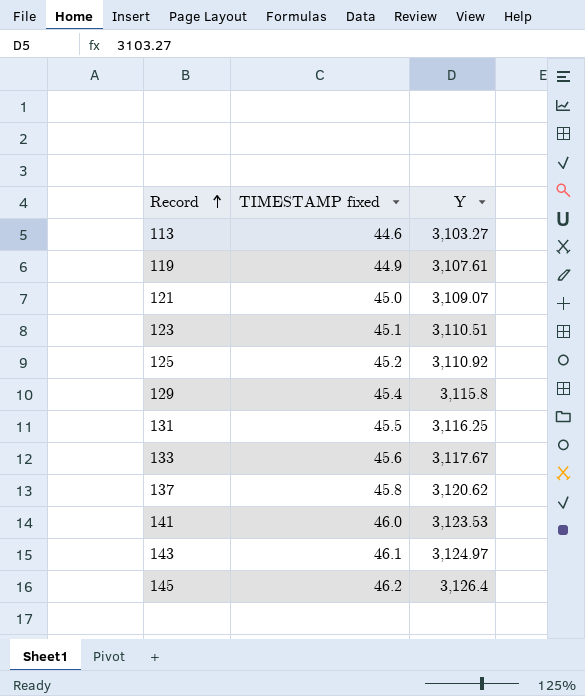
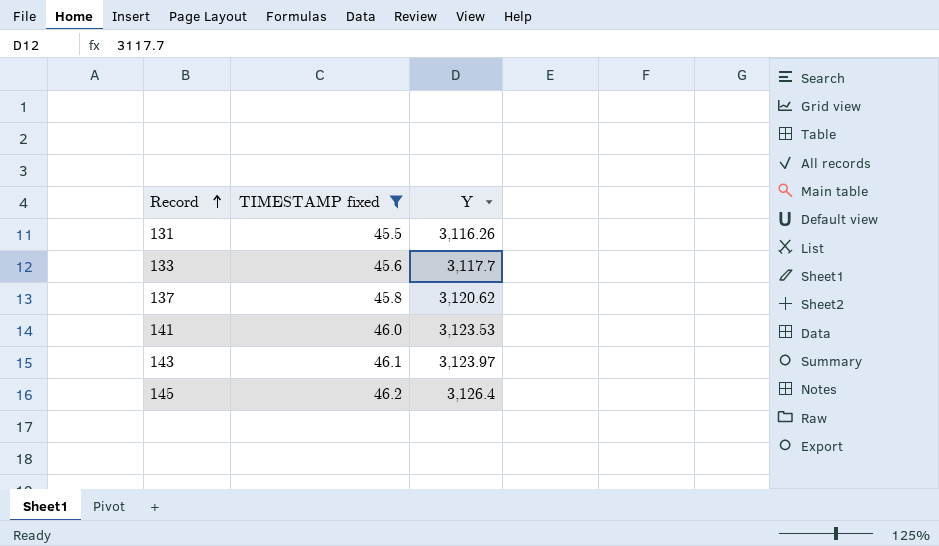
filter: none -> TIMESTAMP fixed >= 45.5
131 | Y: 3,116.25 -> 3,116.26
133 | Y: 3,117.67 -> 3,117.7
143 | Y: 3,124.97 -> 3,123.97

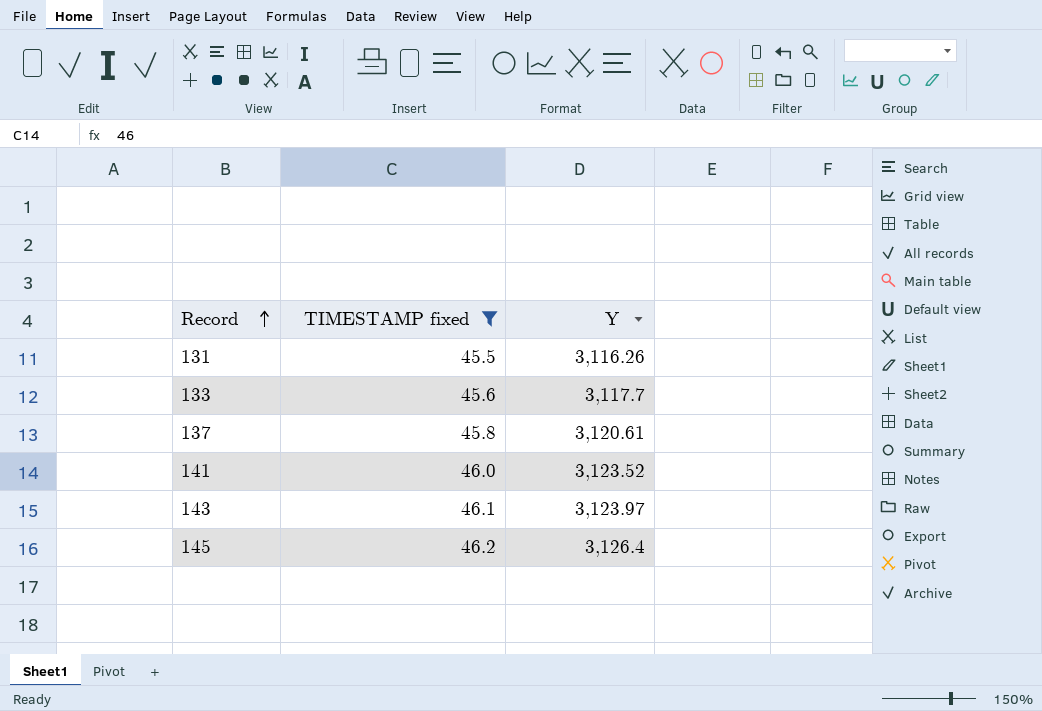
137 | Y: 3,120.62 -> 3,120.61
141 | Y: 3,123.53 -> 3,123.52

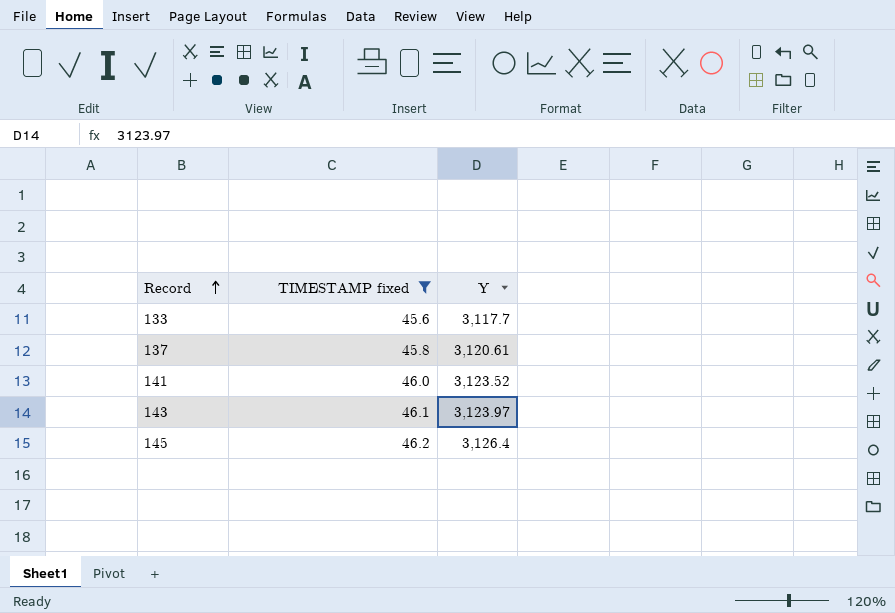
row 131: 45.5 | 3,116.26 -> none

